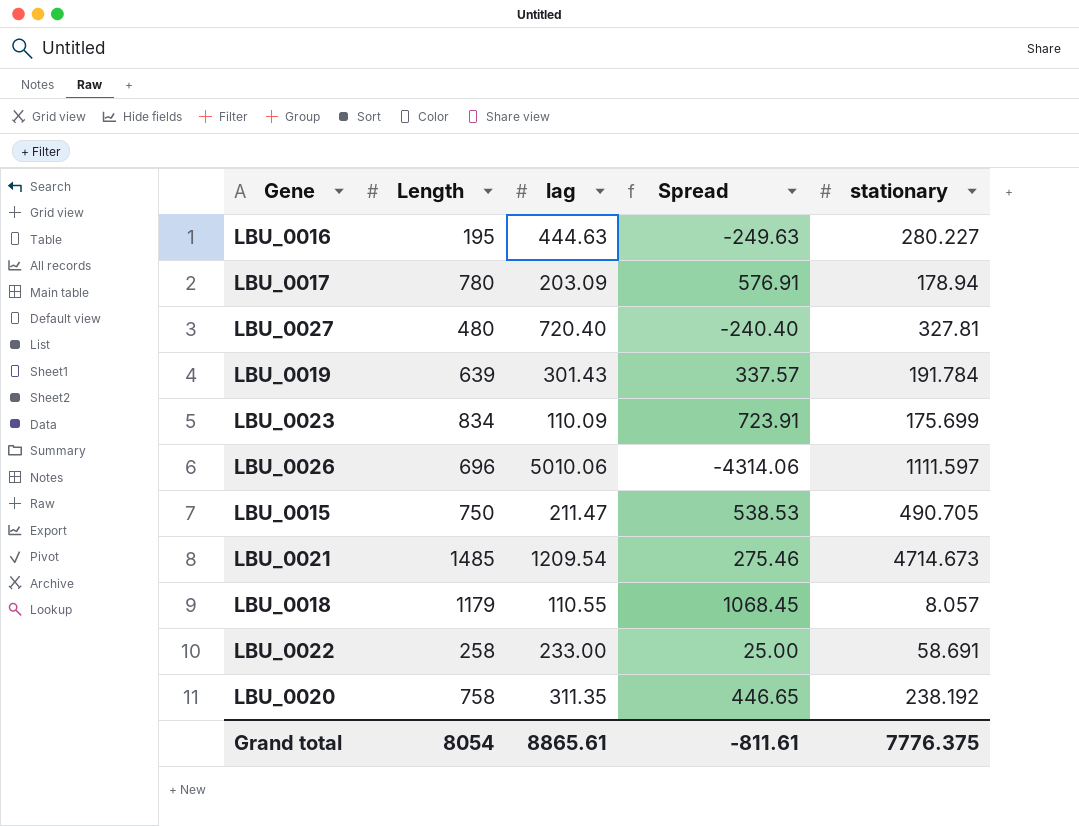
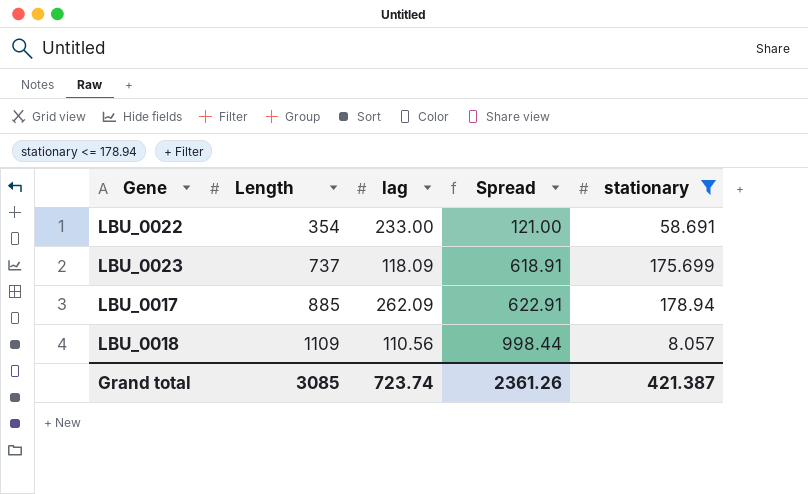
filter: none -> stationary <= 178.94
row order: none -> Length ascending
LBU_0022 | Length: 258 -> 354
LBU_0022 | Spread: 25.00 -> 121.00
LBU_0023 | Length: 834 -> 737
LBU_0023 | lag: 110.09 -> 118.09
LBU_0023 | Spread: 723.91 -> 618.91
LBU_0017 | Length: 780 -> 885
LBU_0017 | lag: 203.09 -> 262.09
LBU_0017 | Spread: 576.91 -> 622.91
LBU_0018 | Length: 1179 -> 1109
LBU_0018 | lag: 110.55 -> 110.56
LBU_0018 | Spread: 1068.45 -> 998.44
Grand total | Length: 8054 -> 3085
Grand total | lag: 8865.61 -> 723.74
Grand total | Spread: -811.61 -> 2361.26
Grand total | stationary: 7776.375 -> 421.387

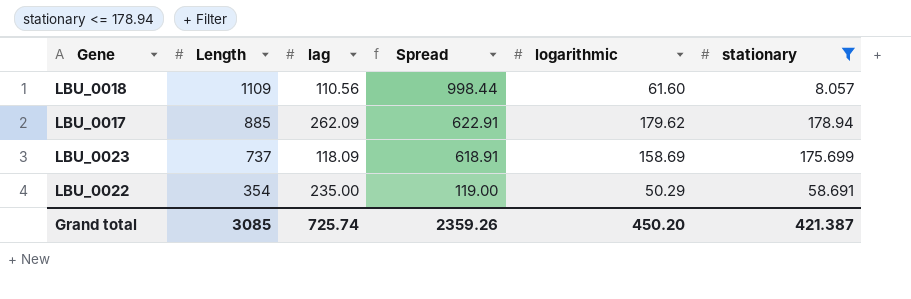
row order: Length ascending -> Length descending
column logarithmic | position: none -> 5
LBU_0022 | lag: 233.00 -> 235.00
LBU_0022 | Spread: 121.00 -> 119.00
Grand total | lag: 723.74 -> 725.74
Grand total | Spread: 2361.26 -> 2359.26

